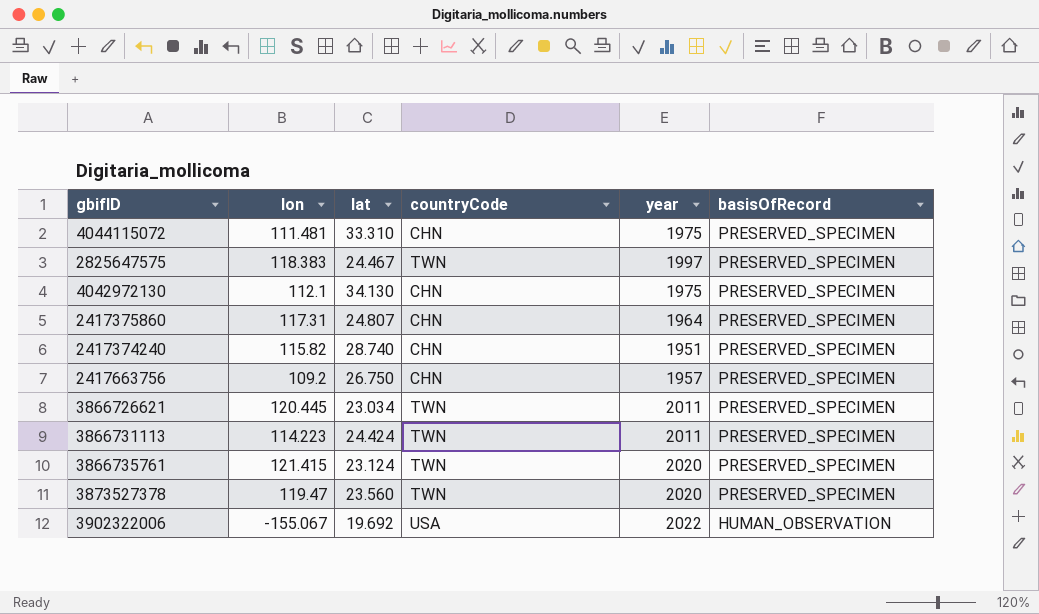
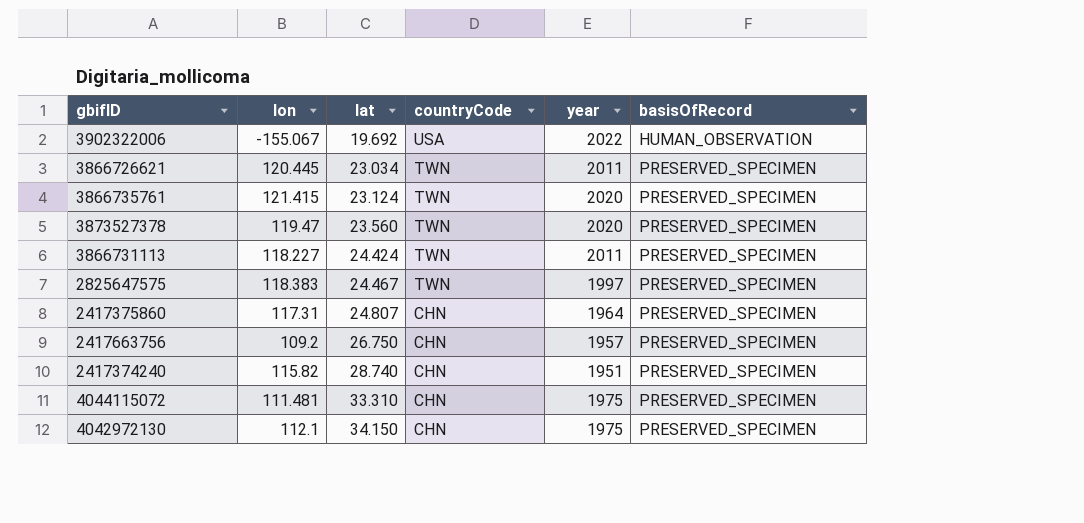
row order: basisOfRecord descending -> lat ascending
3866731113 | lon: 114.223 -> 118.227
4042972130 | lat: 34.130 -> 34.150

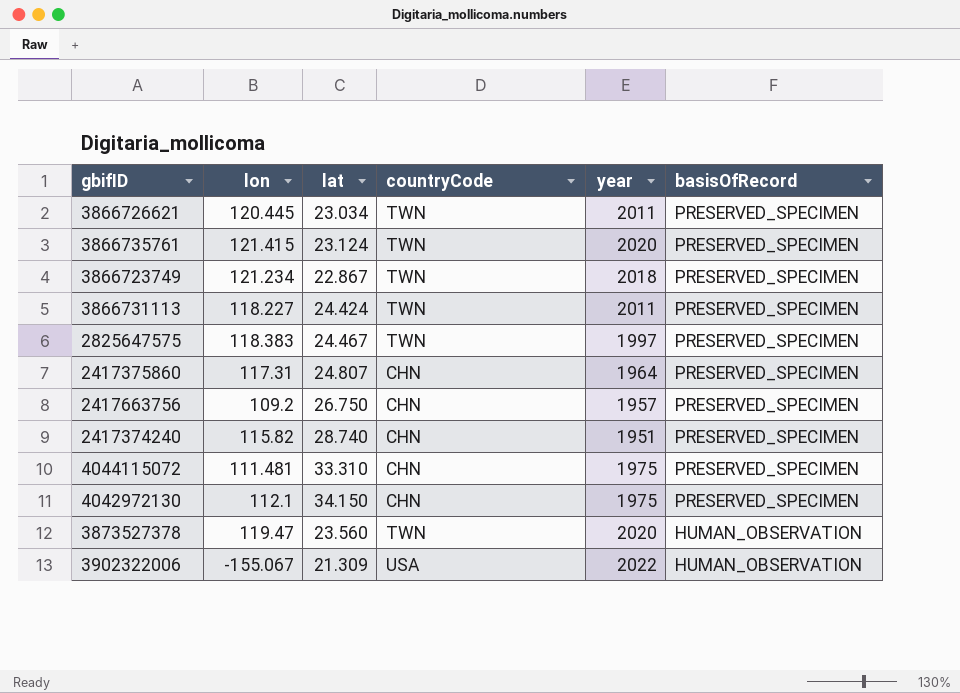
row order: lat ascending -> basisOfRecord descending
row 3866723749: none -> 121.234 | 22.867 | TWN | 2018 | PRESERVED_SPECIMEN
3873527378 | basisOfRecord: PRESERVED_SPECIMEN -> HUMAN_OBSERVATION
3902322006 | lat: 19.692 -> 21.309

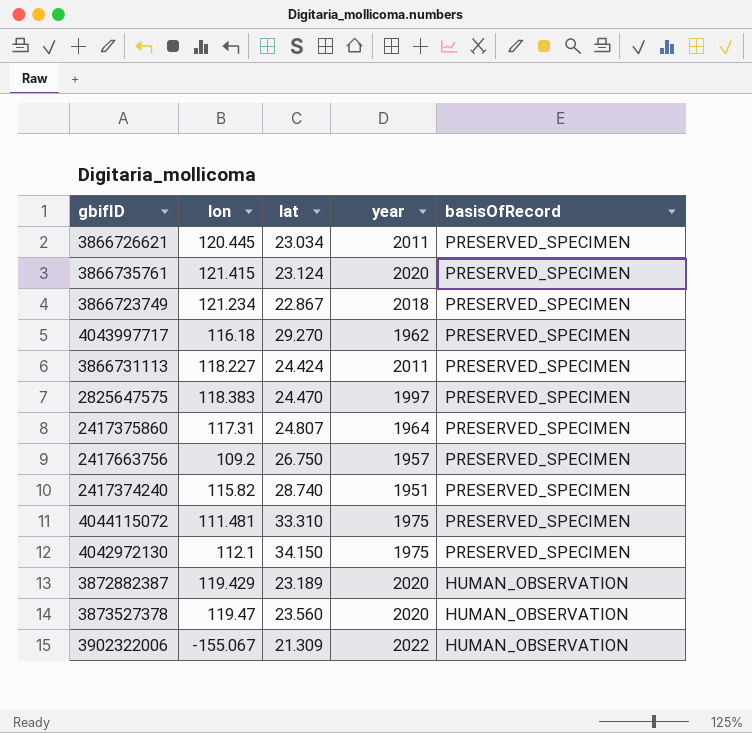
column countryCode | position: 4 -> none
row 4043997717: none -> 116.18 | 29.270 | 1962 | PRESERVED_SPECIMEN
2825647575 | lat: 24.467 -> 24.470
row 3872882387: none -> 119.429 | 23.189 | 2020 | HUMAN_OBSERVATION

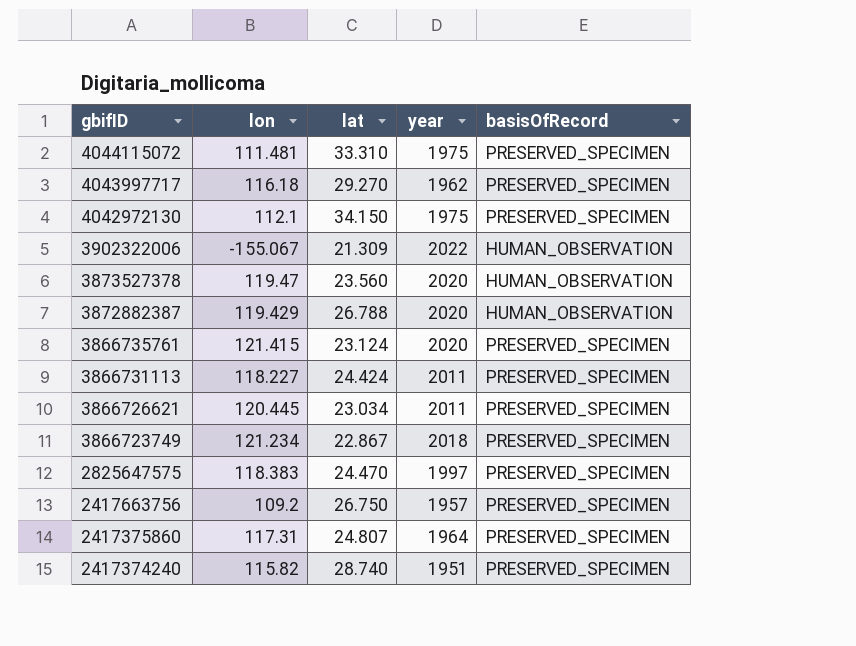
row order: basisOfRecord descending -> gbifID descending
3872882387 | lat: 23.189 -> 26.788

